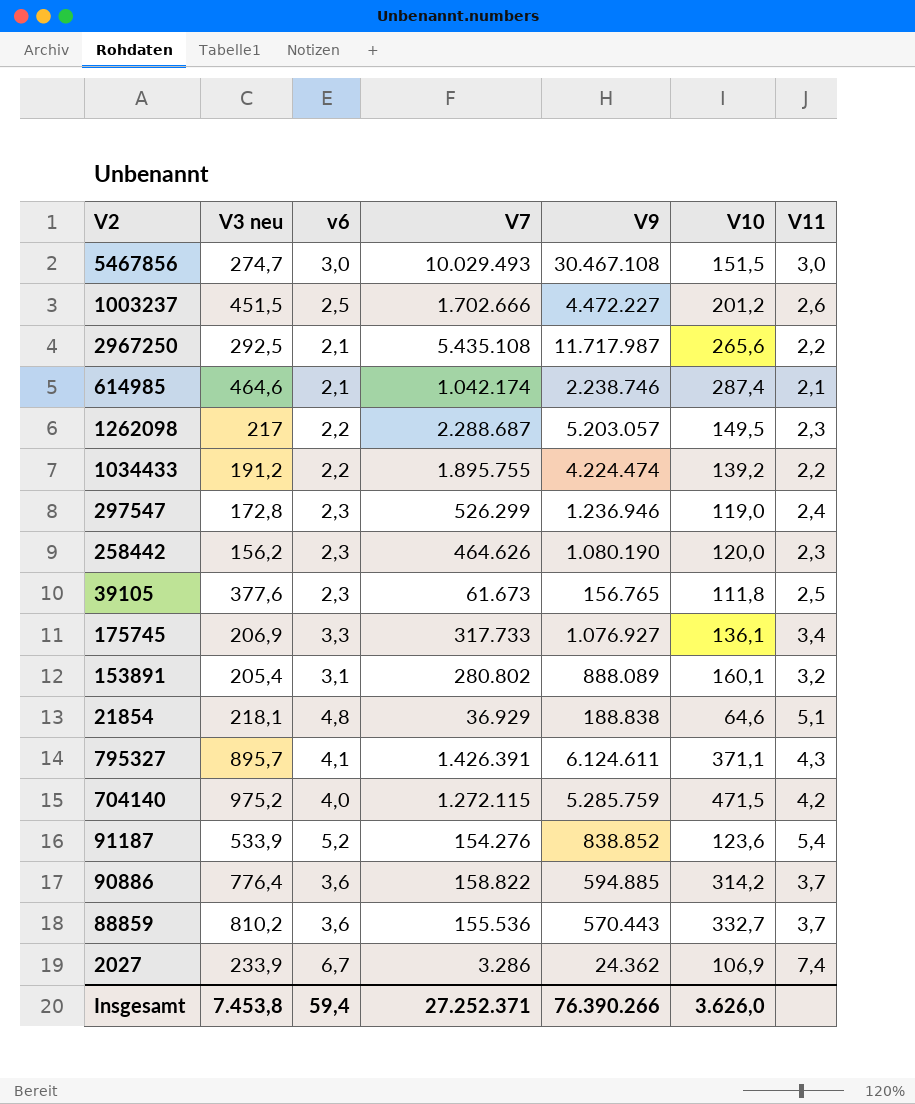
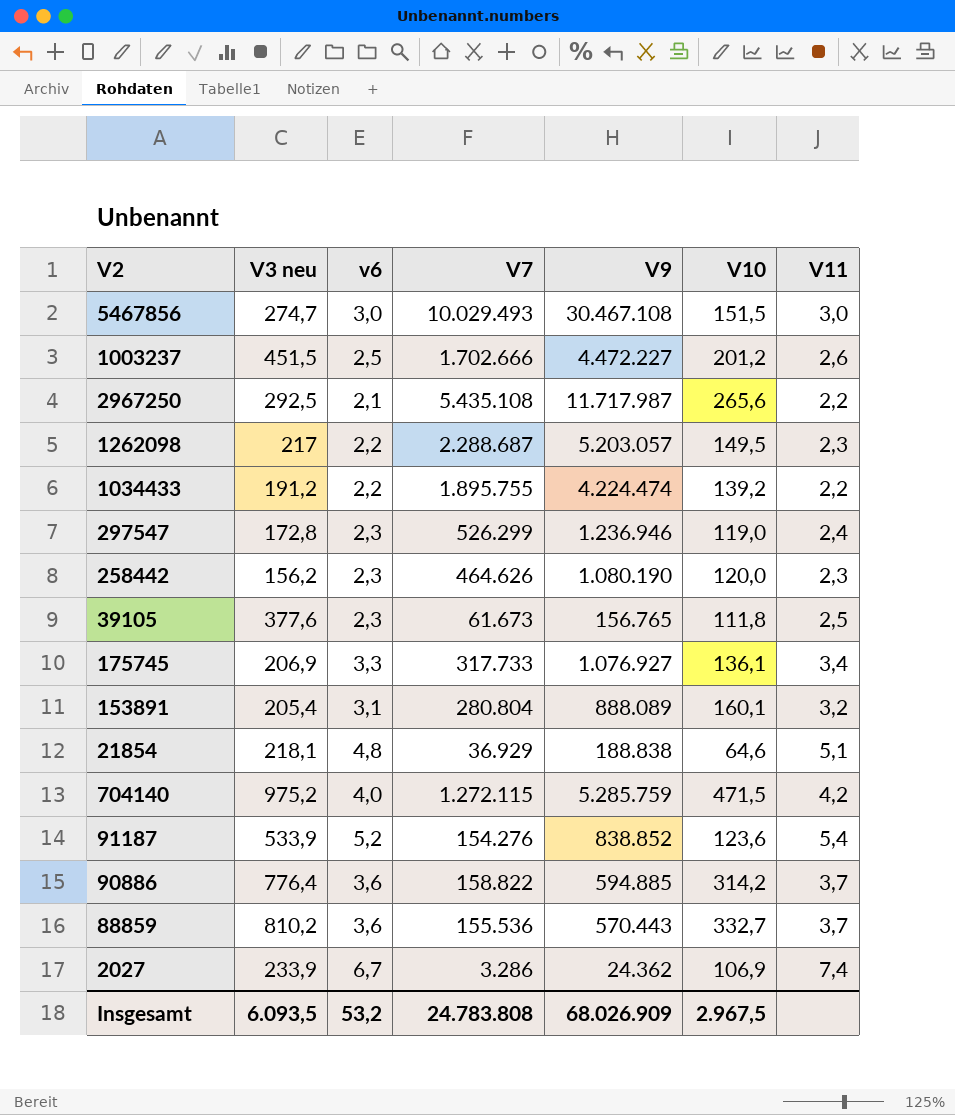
row 614985: 464,6 | 2,1 | 1.042.174 | 2.238.746 | 287,4 | 2,1 -> none
row 795327: 895,7 | 4,1 | 1.426.391 | 6.124.611 | 371,1 | 4,3 -> none
153891 | V7: 280.802 -> 280.804
Insgesamt | V3 neu: 7.453,8 -> 6.093,5
Insgesamt | v6: 59,4 -> 53,2
Insgesamt | V7: 27.252.371 -> 24.783.808
Insgesamt | V9: 76.390.266 -> 68.026.909
Insgesamt | V10: 3.626,0 -> 2.967,5

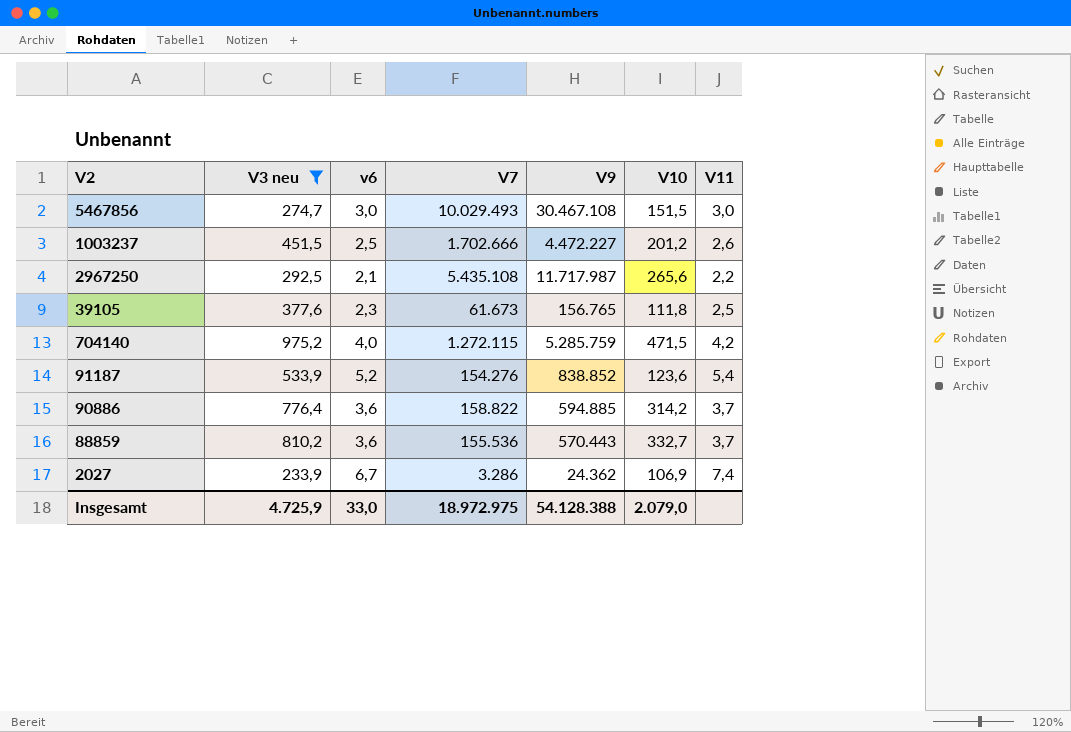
filter: none -> V3 neu >= 233,9
Insgesamt | V3 neu: 6.093,5 -> 4.725,9
Insgesamt | v6: 53,2 -> 33,0
Insgesamt | V7: 24.783.808 -> 18.972.975
Insgesamt | V9: 68.026.909 -> 54.128.388
Insgesamt | V10: 2.967,5 -> 2.079,0

